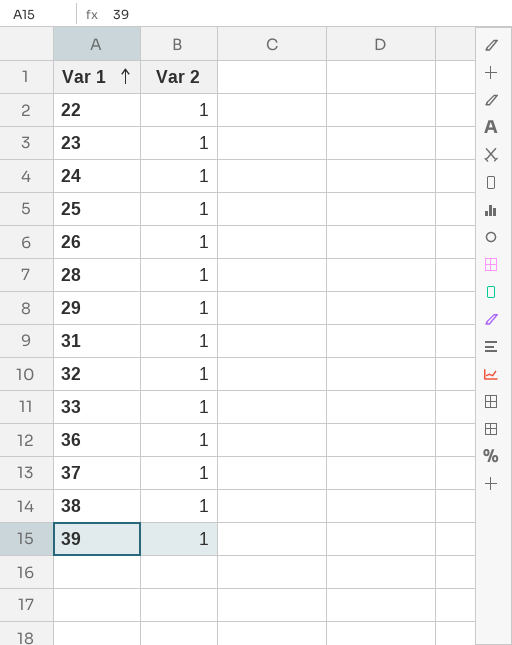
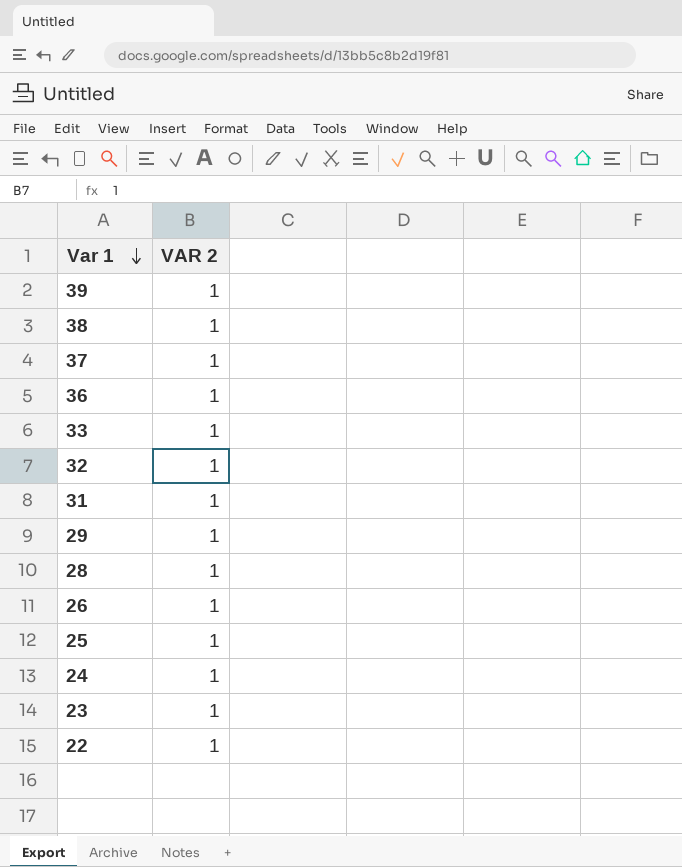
row order: Var 1 ascending -> Var 1 descending
column name: Var 2 -> VAR 2

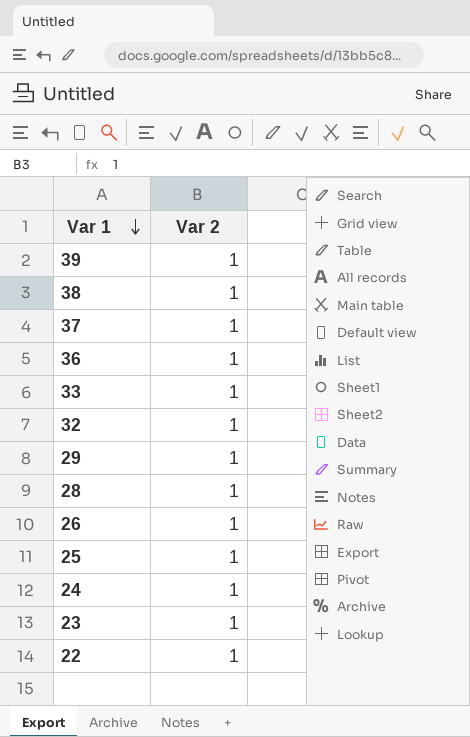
column name: VAR 2 -> Var 2
row 31: 1 -> none

